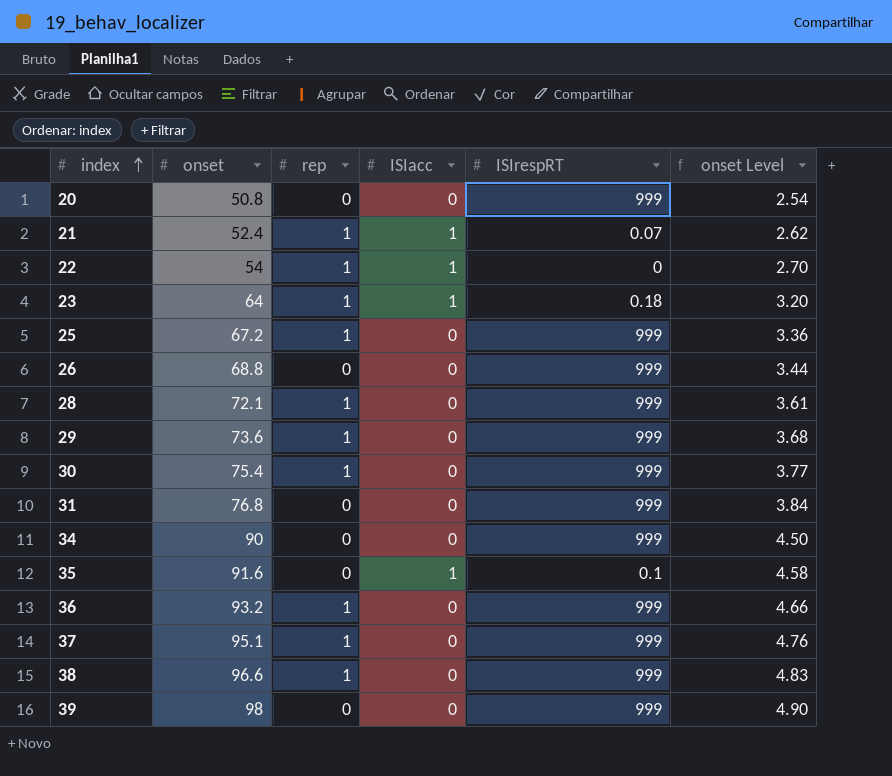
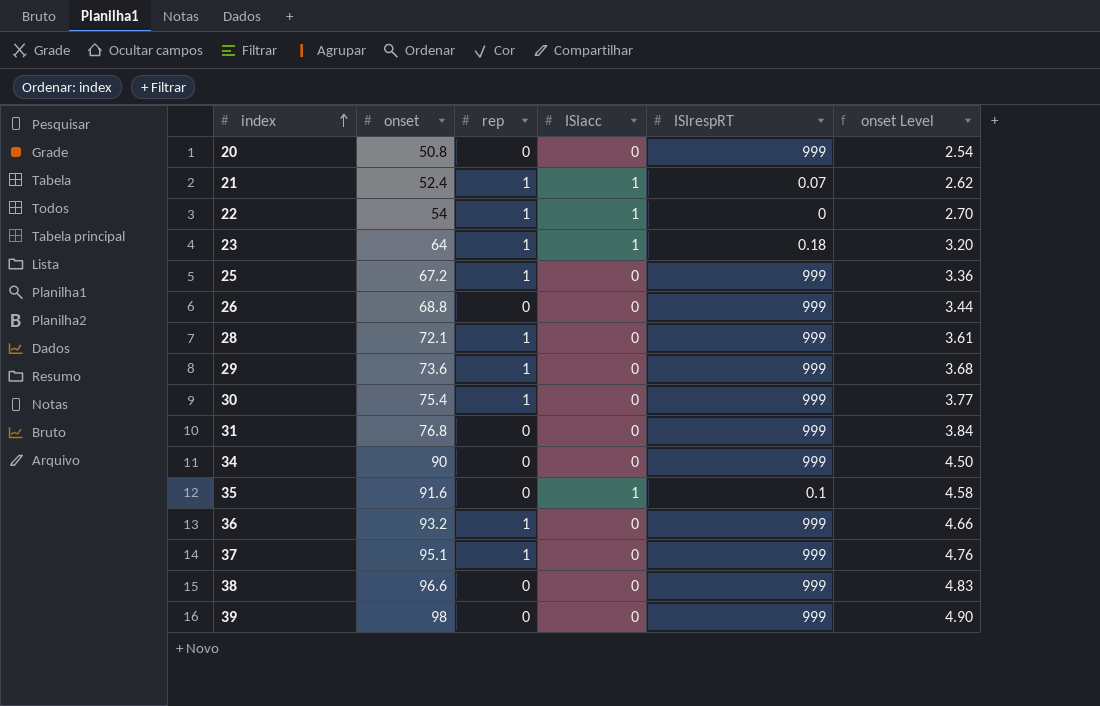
38 | rep: 1 -> 0

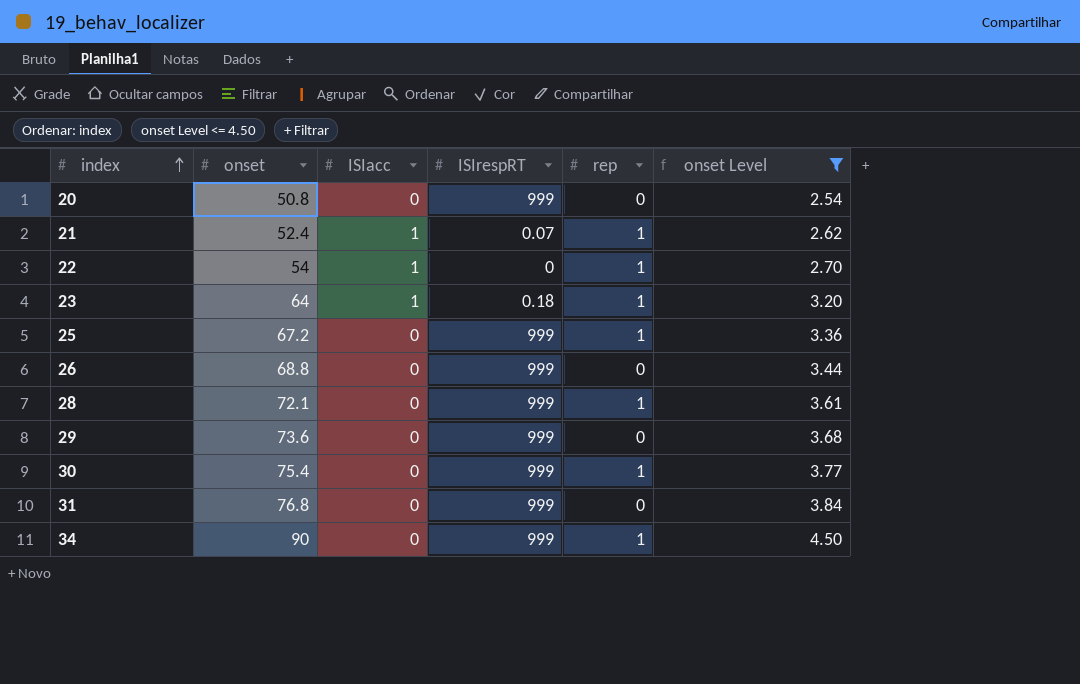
filter: none -> onset Level <= 4.50
column rep | position: 3 -> 5
29 | rep: 1 -> 0
34 | rep: 0 -> 1

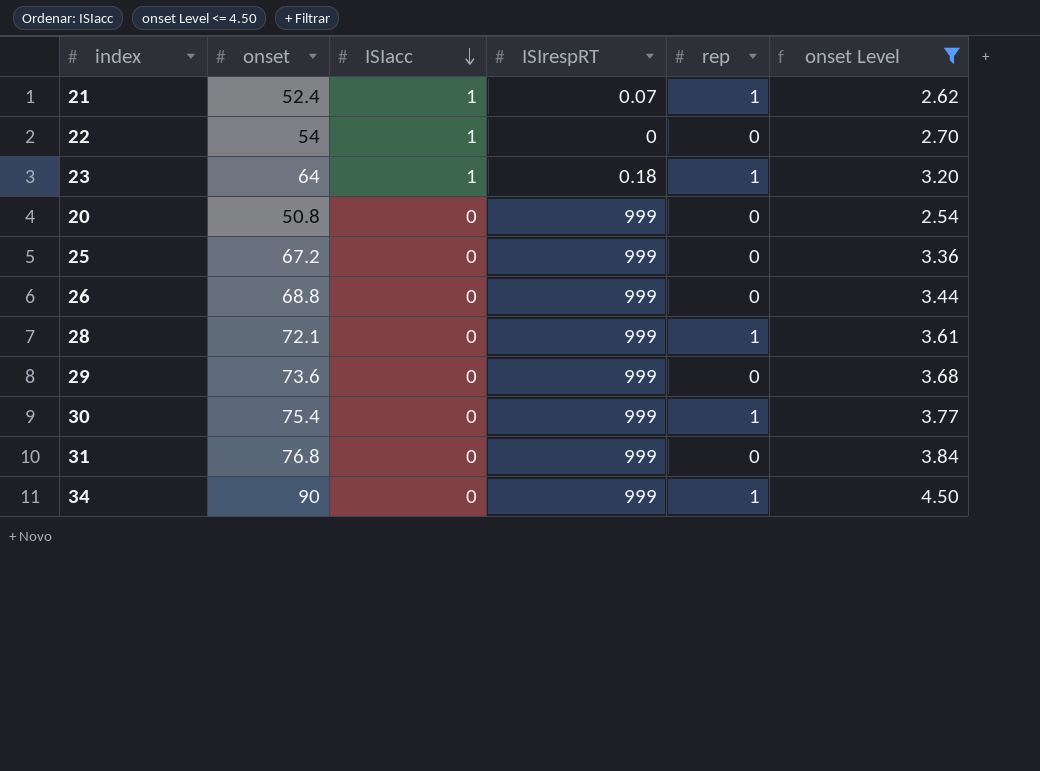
row order: index ascending -> ISIacc descending
22 | rep: 1 -> 0
25 | rep: 1 -> 0

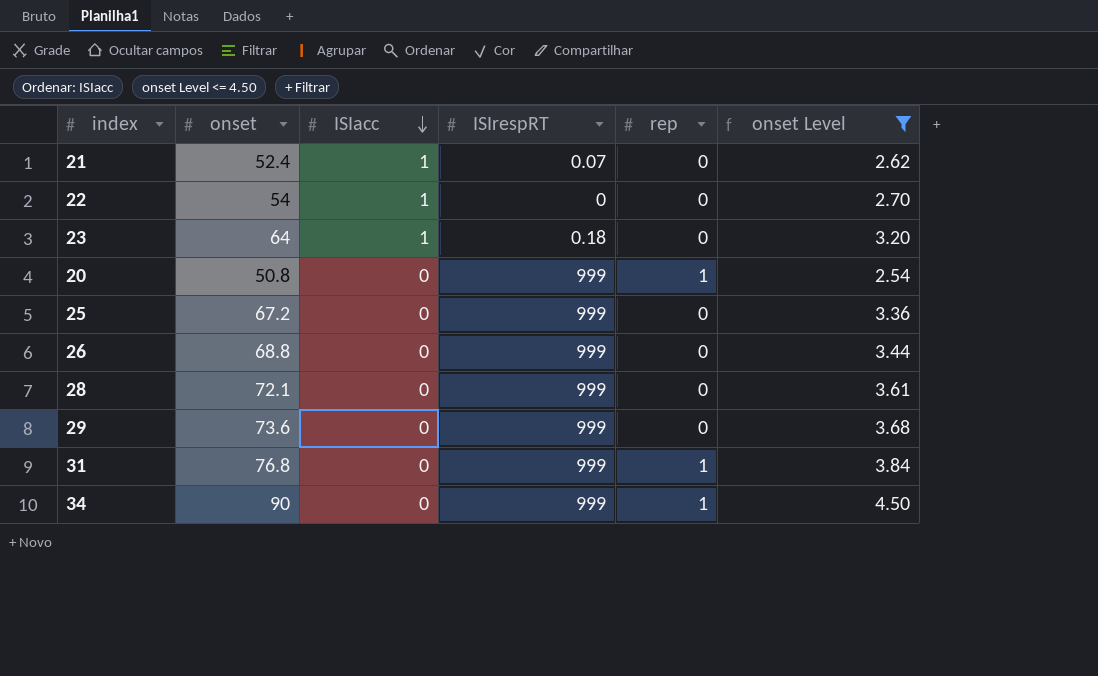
row 30: 75.4 | 0 | 999 | 1 | 3.77 -> none
21 | rep: 1 -> 0
23 | rep: 1 -> 0
20 | rep: 0 -> 1
28 | rep: 1 -> 0
31 | rep: 0 -> 1

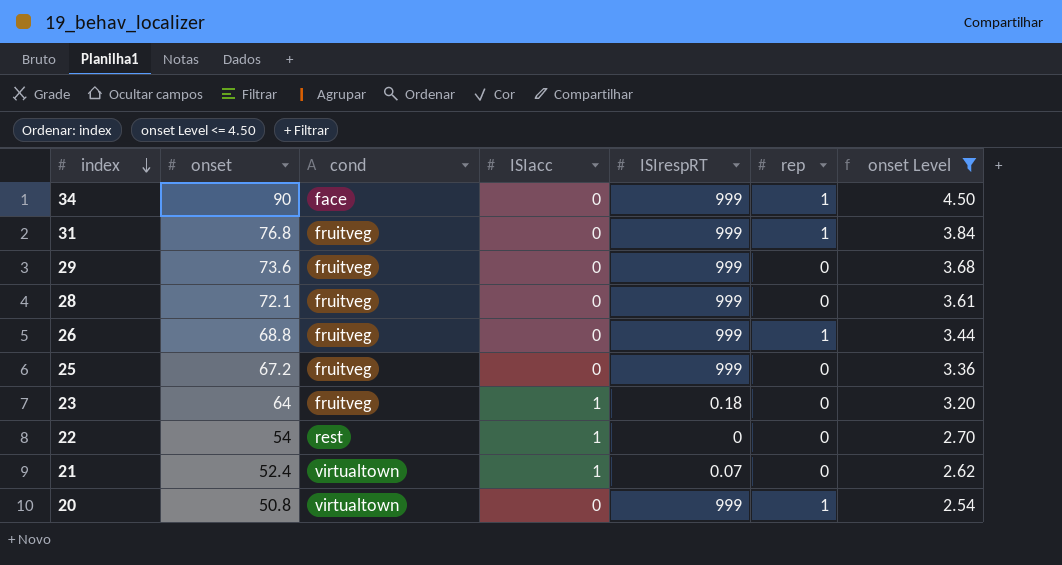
row order: ISIacc descending -> index descending
column cond | position: none -> 3
26 | rep: 0 -> 1

